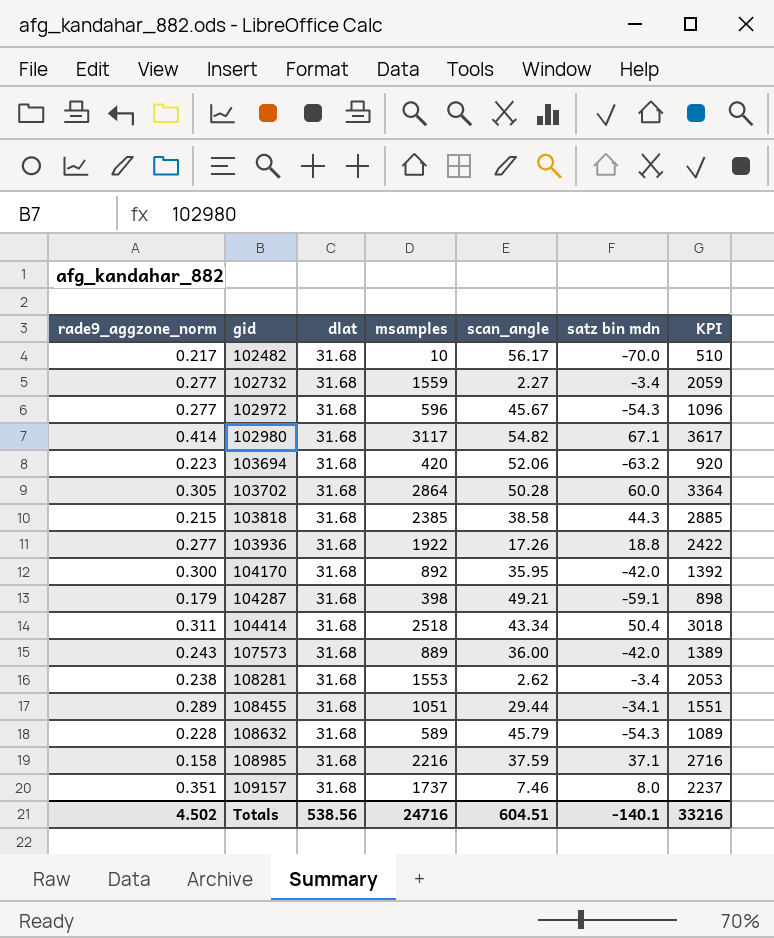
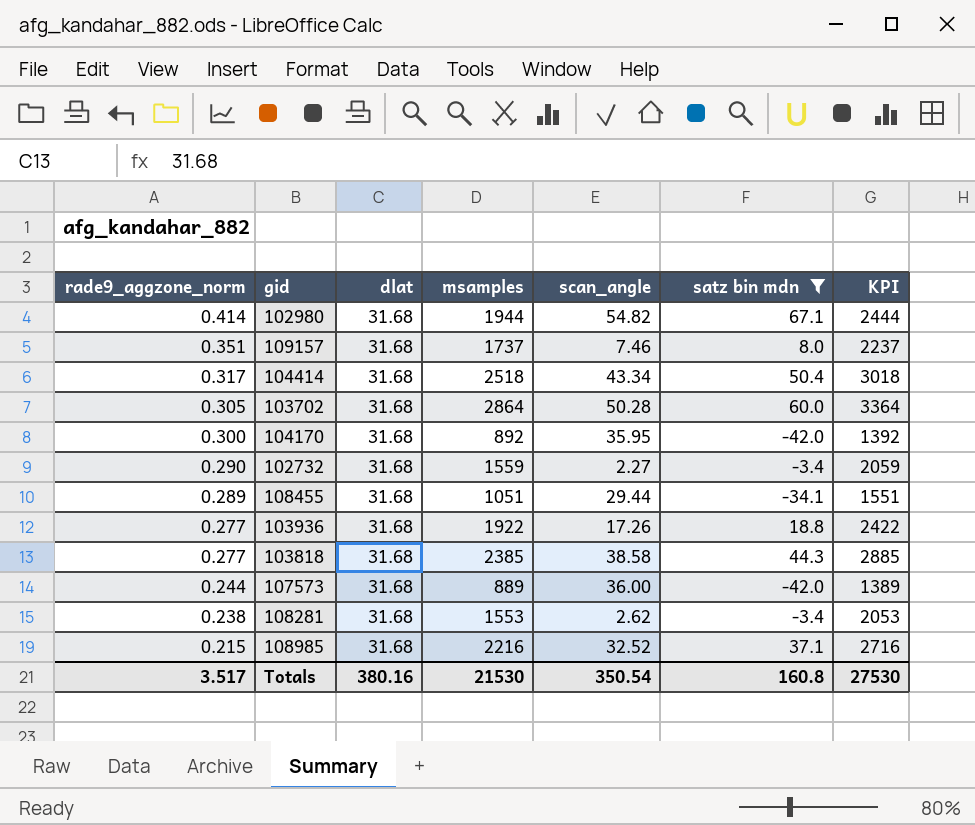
filter: none -> satz bin mdn >= -42.0
row order: gid ascending -> rade9_aggzone_norm descending
102980 | msamples: 3117 -> 1944
102980 | KPI: 3617 -> 2444
104414 | rade9_aggzone_norm: 0.311 -> 0.317
102732 | rade9_aggzone_norm: 0.277 -> 0.290
103818 | rade9_aggzone_norm: 0.215 -> 0.277
107573 | rade9_aggzone_norm: 0.243 -> 0.244
108985 | rade9_aggzone_norm: 0.158 -> 0.215
108985 | scan_angle: 37.59 -> 32.52
Totals | rade9_aggzone_norm: 4.502 -> 3.517
Totals | dlat: 538.56 -> 380.16
Totals | msamples: 24716 -> 21530
Totals | scan_angle: 604.51 -> 350.54
Totals | satz bin mdn: -140.1 -> 160.8
Totals | KPI: 33216 -> 27530

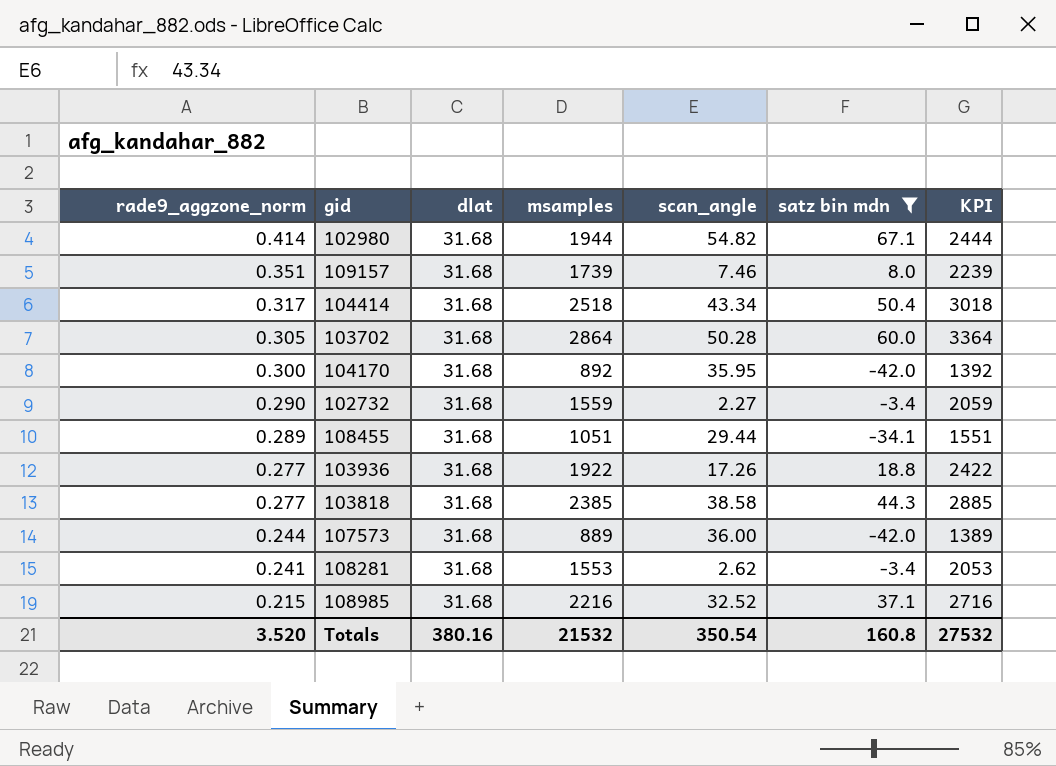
109157 | msamples: 1737 -> 1739
109157 | KPI: 2237 -> 2239
108281 | rade9_aggzone_norm: 0.238 -> 0.241
Totals | rade9_aggzone_norm: 3.517 -> 3.520
Totals | msamples: 21530 -> 21532
Totals | KPI: 27530 -> 27532

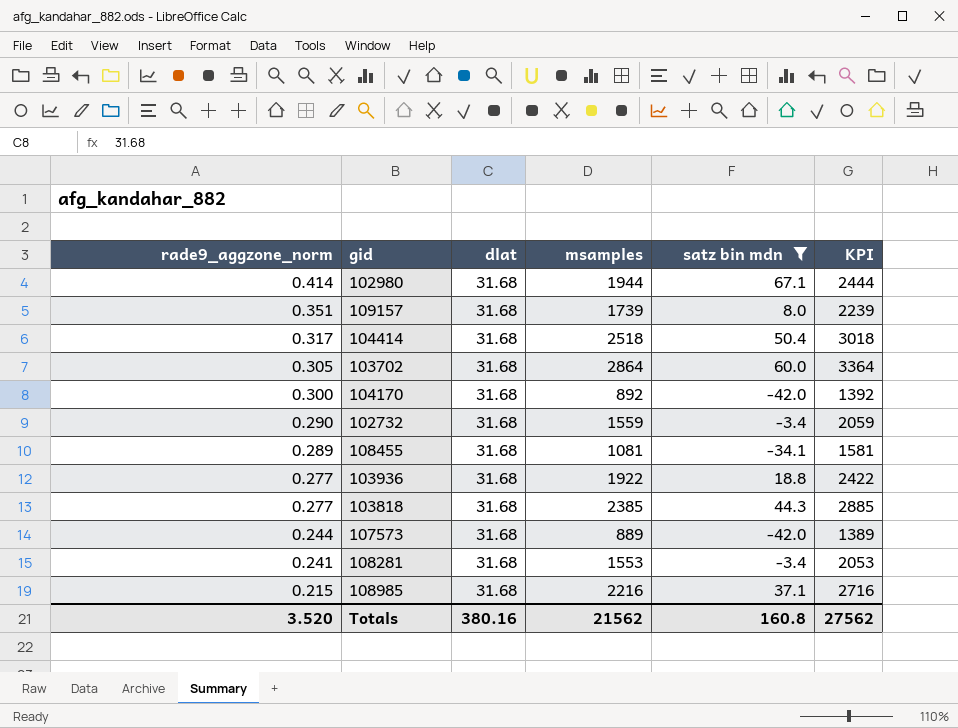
column scan_angle | position: 5 -> none
108455 | msamples: 1051 -> 1081
108455 | KPI: 1551 -> 1581
Totals | msamples: 21532 -> 21562
Totals | KPI: 27532 -> 27562

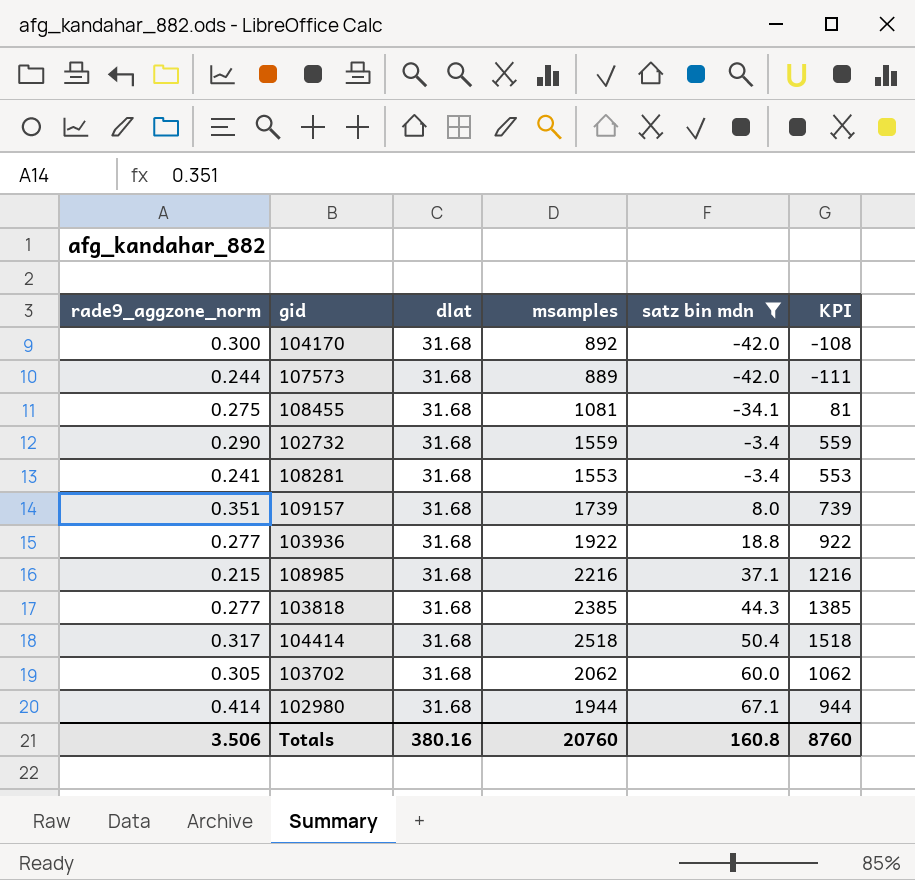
row order: rade9_aggzone_norm descending -> satz bin mdn ascending
column KPI | formula: [msamples] + 500 -> [msamples] - 1000
108455 | rade9_aggzone_norm: 0.289 -> 0.275
103702 | msamples: 2864 -> 2062
Totals | rade9_aggzone_norm: 3.520 -> 3.506
Totals | msamples: 21562 -> 20760
Totals | KPI: 27562 -> 8760

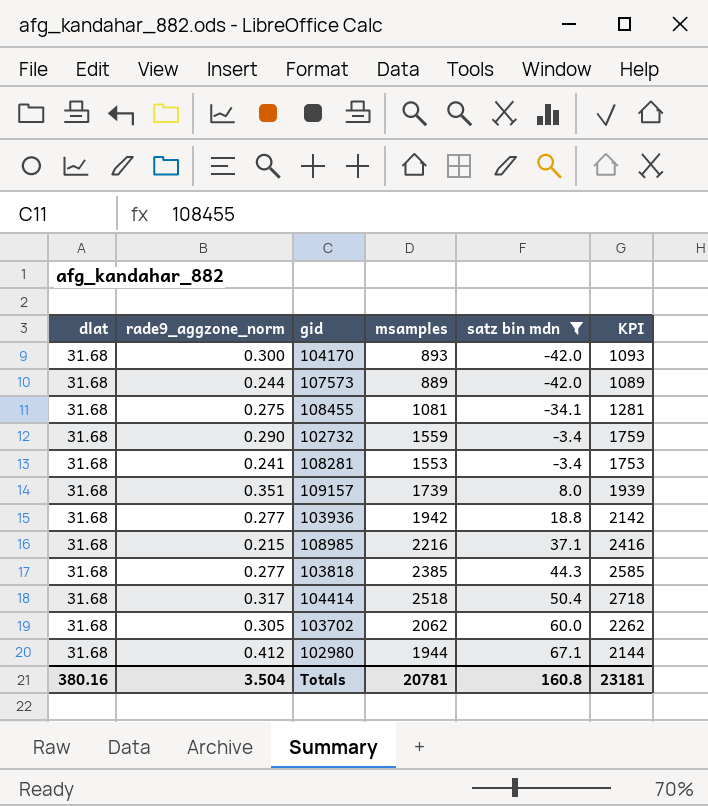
column dlat | position: 3 -> 1
column KPI | formula: [msamples] - 1000 -> [msamples] + 200
104170 | msamples: 892 -> 893
103936 | msamples: 1922 -> 1942
102980 | rade9_aggzone_norm: 0.414 -> 0.412
Totals | rade9_aggzone_norm: 3.506 -> 3.504
Totals | msamples: 20760 -> 20781
Totals | KPI: 8760 -> 23181

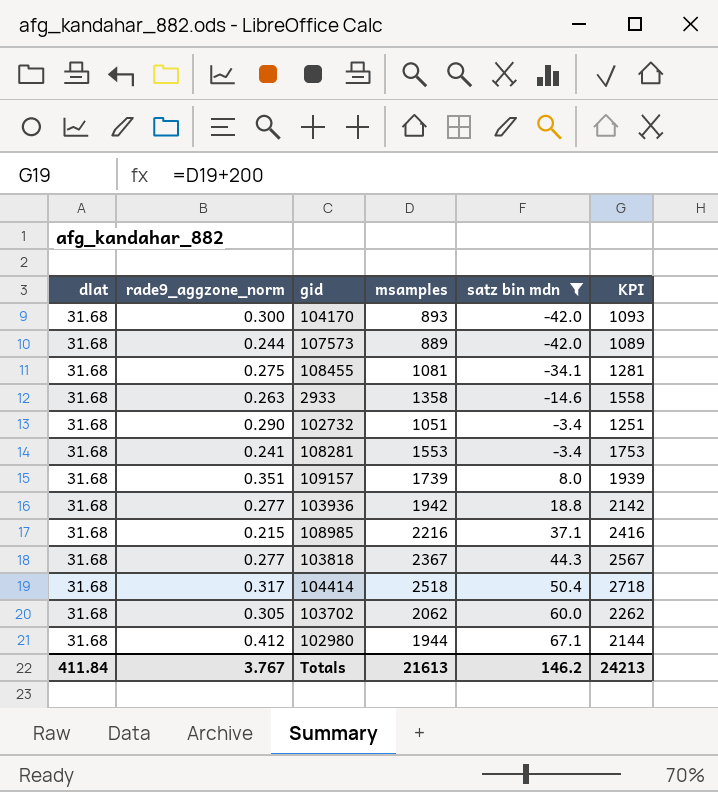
row 2933: none -> 31.68 | 0.263 | 1358 | -14.6 | 1558
102732 | msamples: 1559 -> 1051
102732 | KPI: 1759 -> 1251
103818 | msamples: 2385 -> 2367
103818 | KPI: 2585 -> 2567
Totals | dlat: 380.16 -> 411.84
Totals | rade9_aggzone_norm: 3.504 -> 3.767
Totals | msamples: 20781 -> 21613
Totals | satz bin mdn: 160.8 -> 146.2
Totals | KPI: 23181 -> 24213

